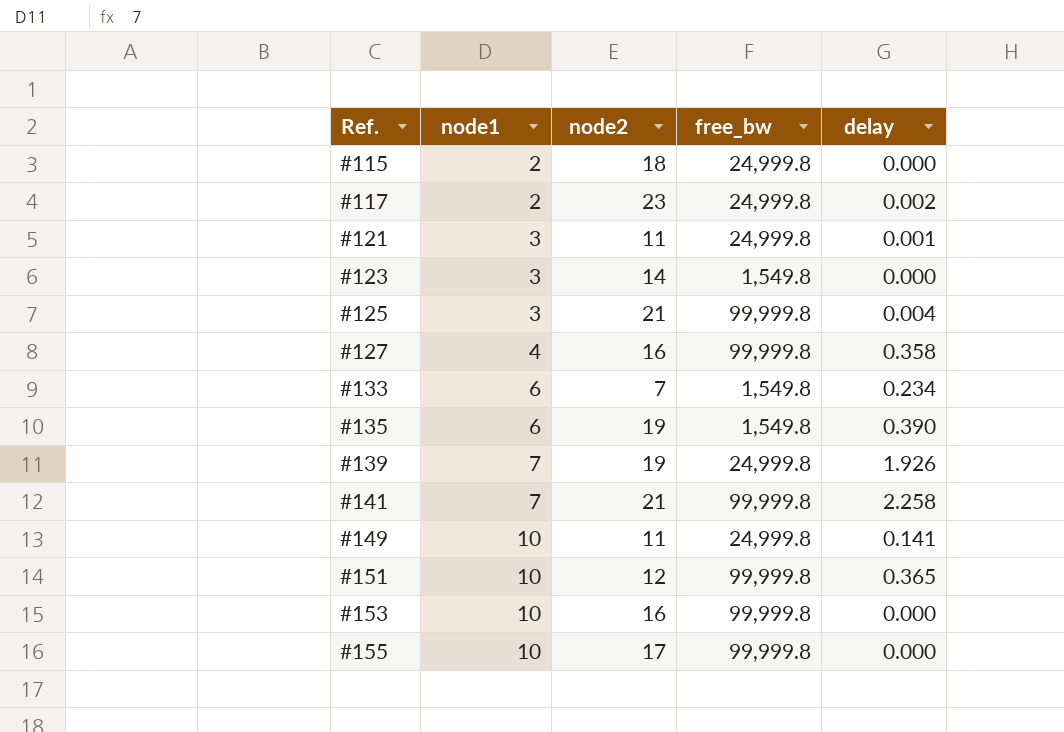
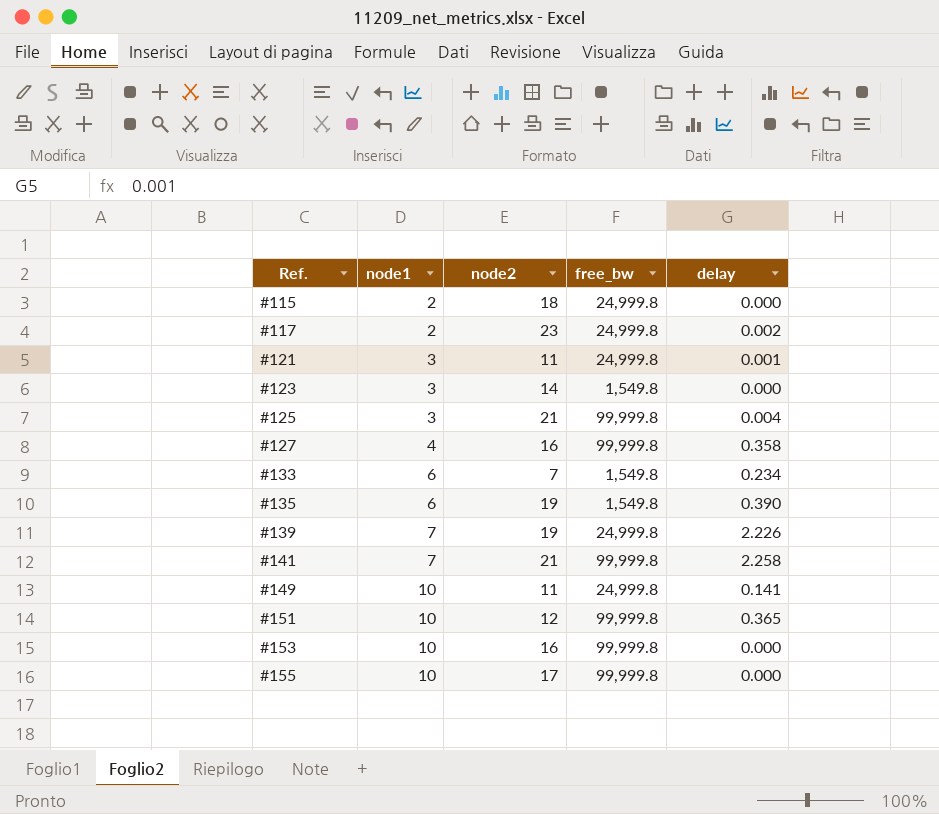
#139 | delay: 1.926 -> 2.226

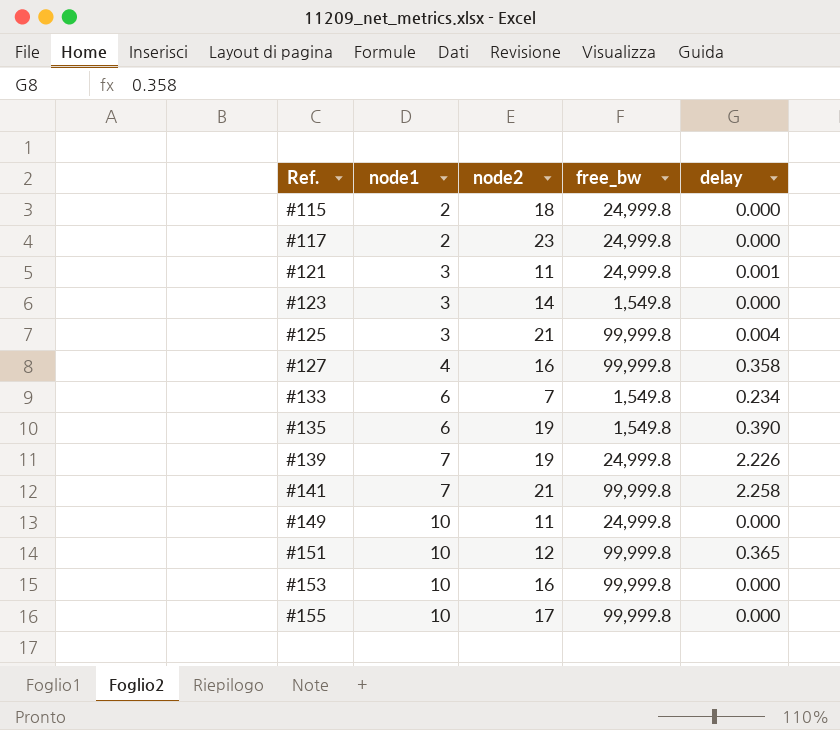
#117 | delay: 0.002 -> 0.000
#149 | delay: 0.141 -> 0.000

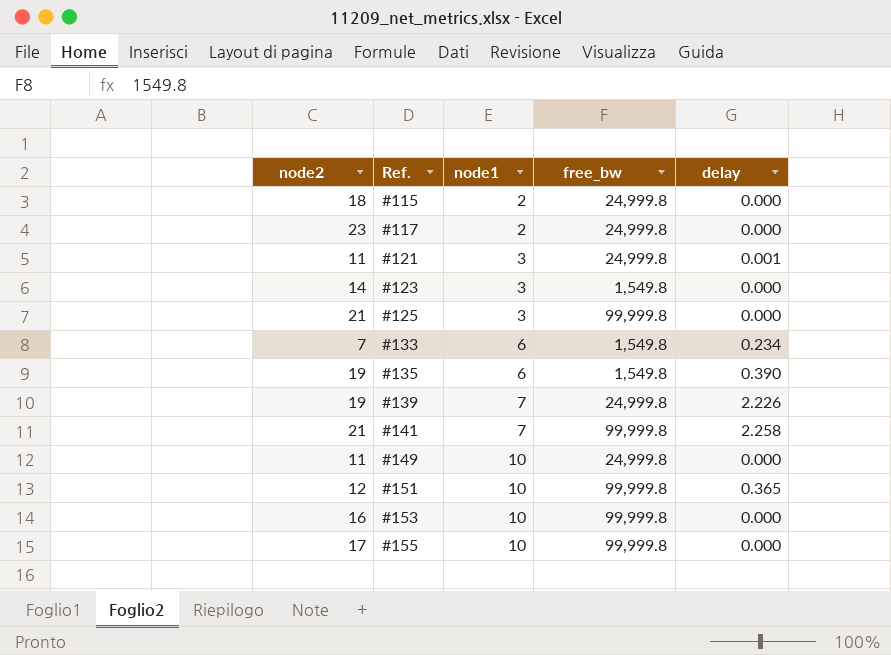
column node2 | position: 3 -> 1
row #127: 4 | 16 | 99,999.8 | 0.358 -> none
#125 | delay: 0.004 -> 0.000

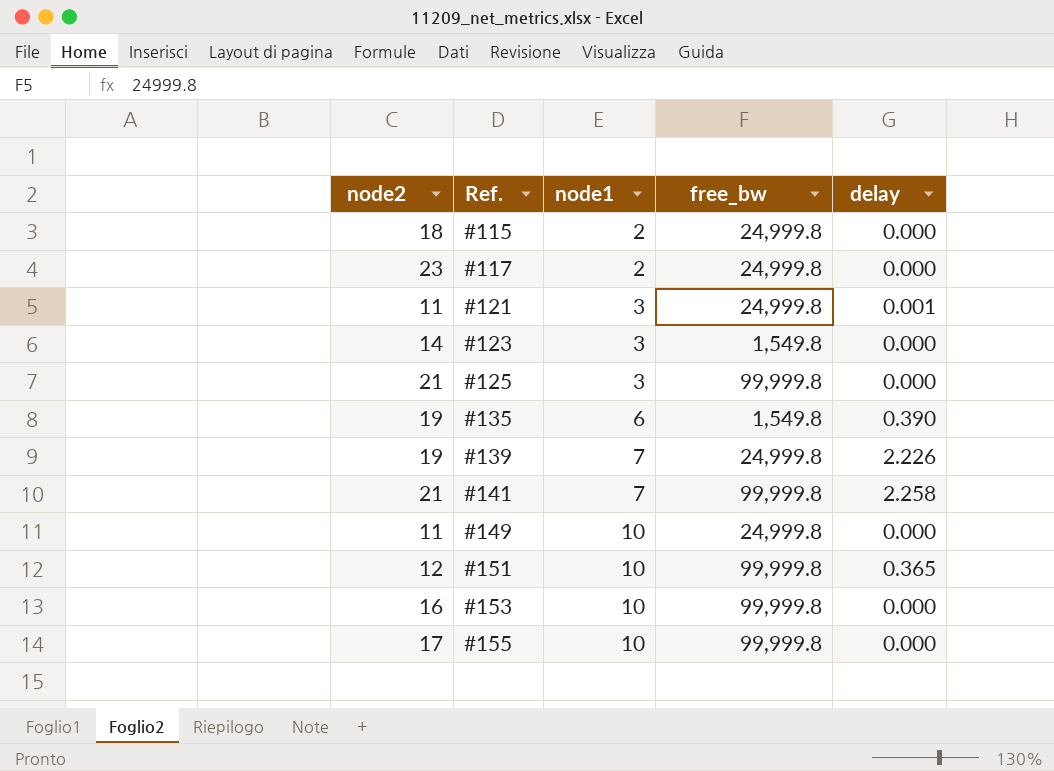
row #133: 7 | 6 | 1,549.8 | 0.234 -> none

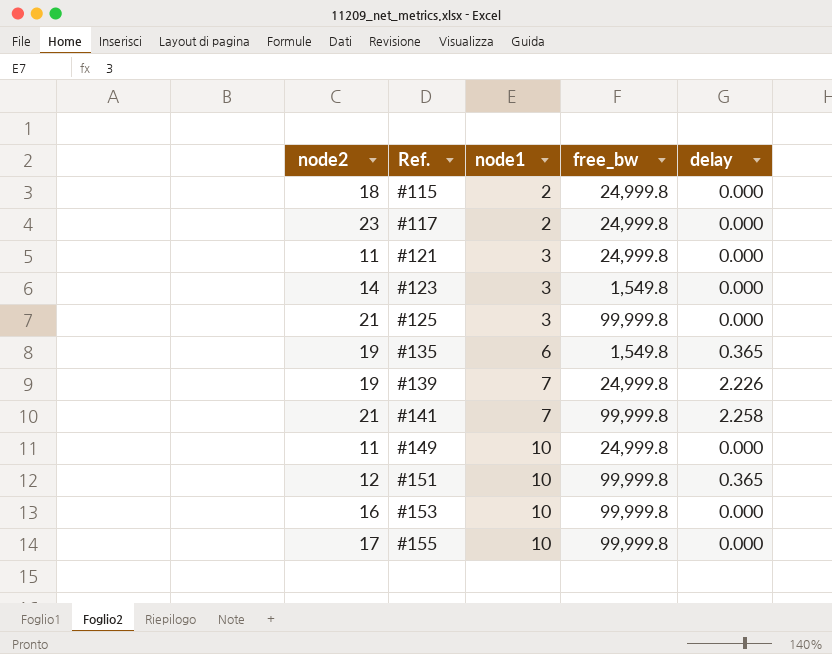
#121 | delay: 0.001 -> 0.000
#135 | delay: 0.390 -> 0.365

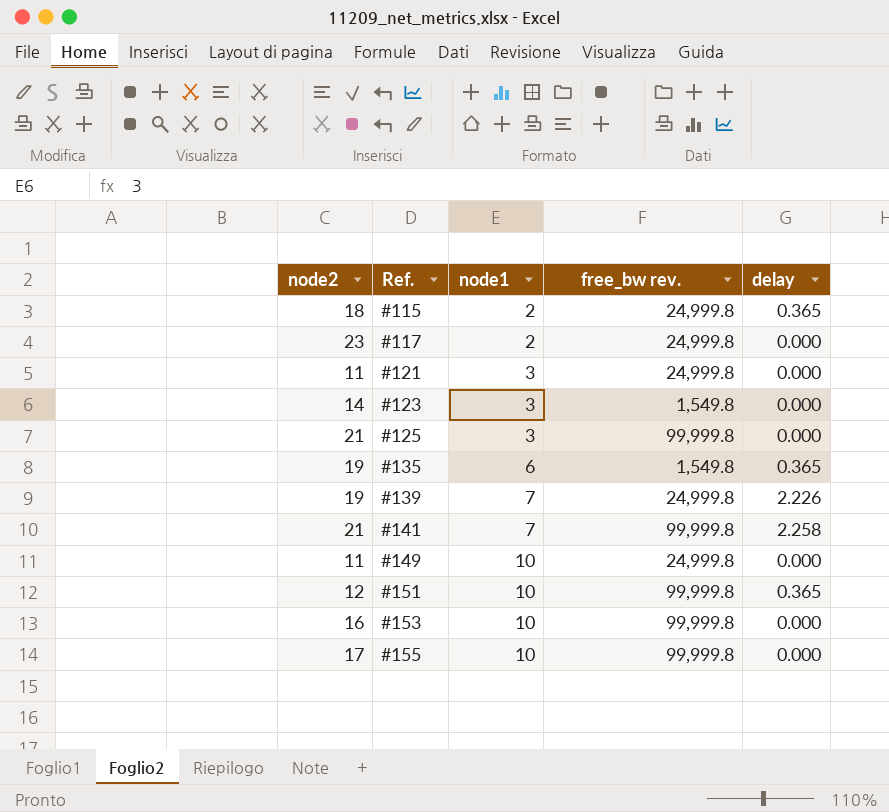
column name: free_bw -> free_bw rev.
#115 | delay: 0.000 -> 0.365

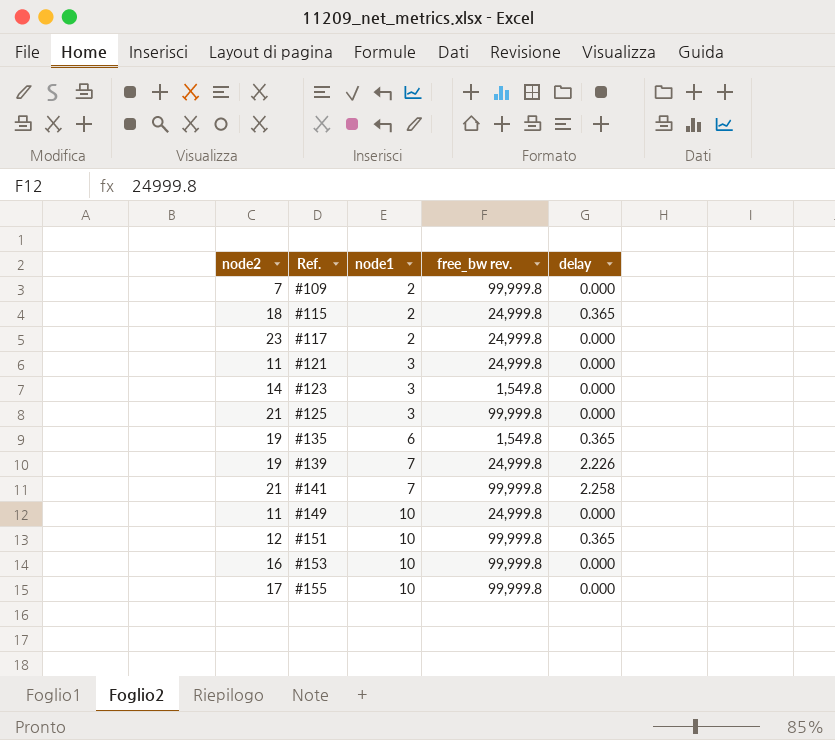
row #109: none -> 7 | 2 | 99,999.8 | 0.000

